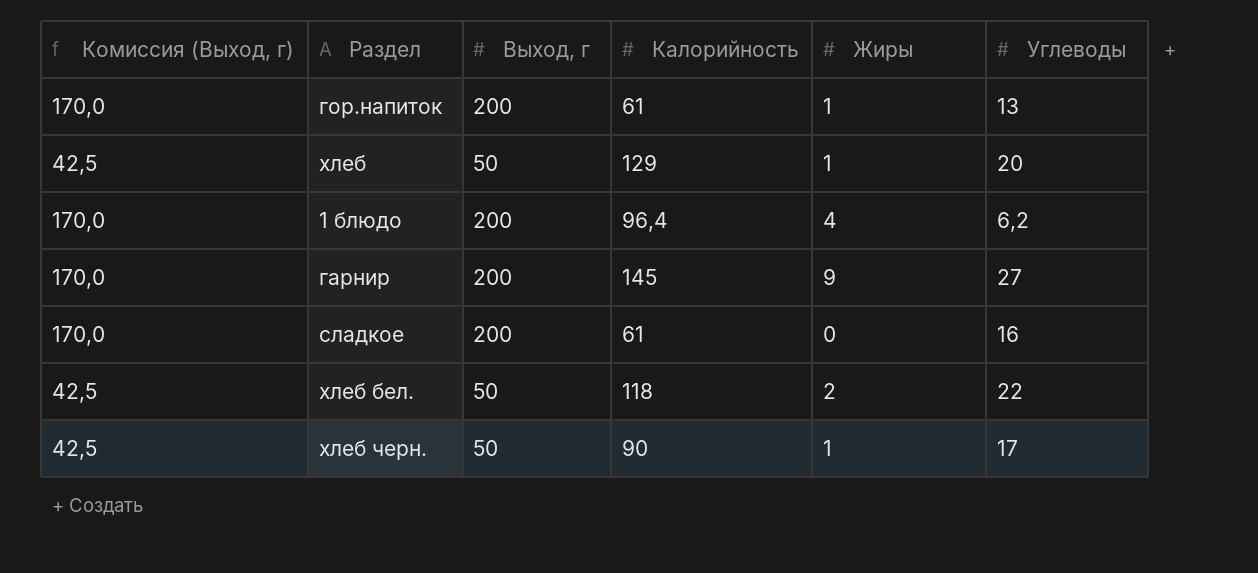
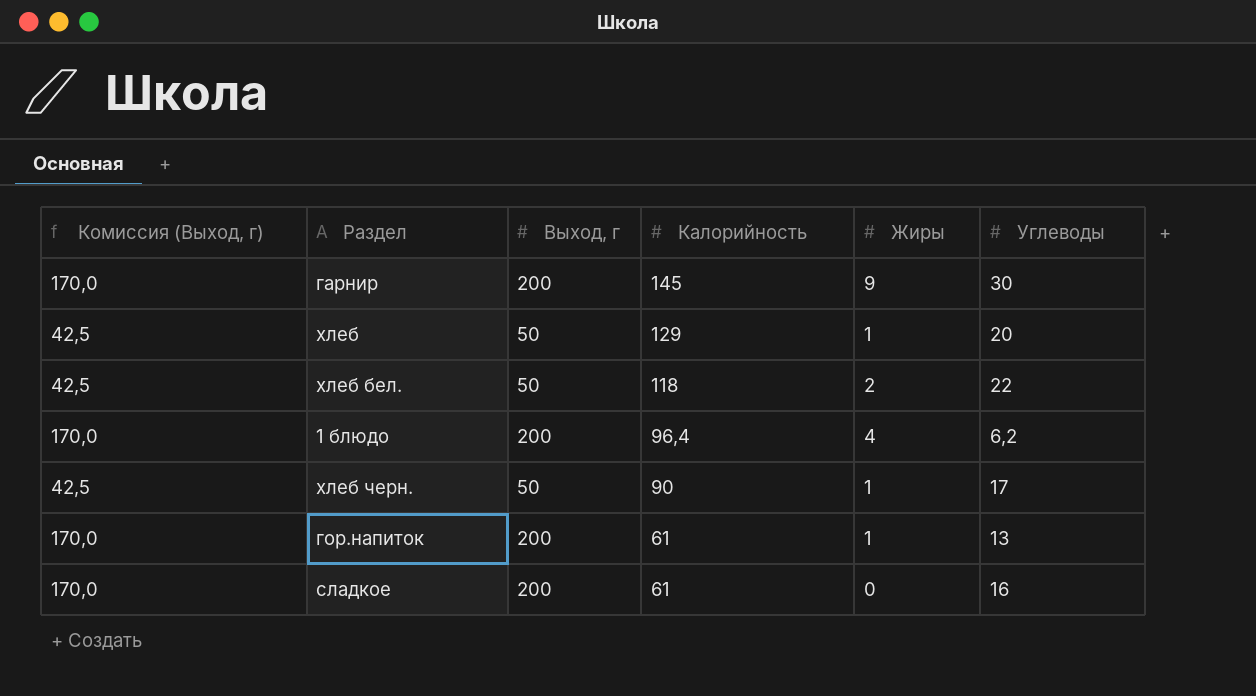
row order: none -> Калорийность descending
гарнир | Углеводы: 27 -> 30

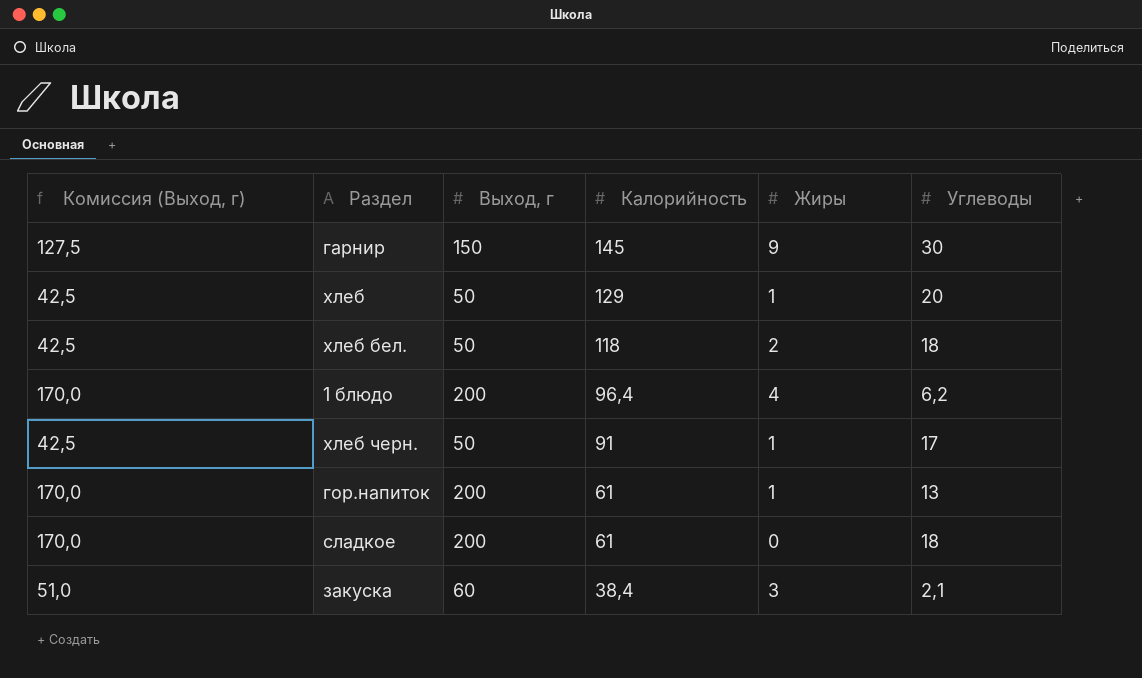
гарнир | Комиссия (Выход, г): 170,0 -> 127,5
гарнир | Выход, г: 200 -> 150
хлеб бел. | Углеводы: 22 -> 18
хлеб черн. | Калорийность: 90 -> 91
сладкое | Углеводы: 16 -> 18
row закуска: none -> 51,0 | 60 | 38,4 | 3 | 2,1

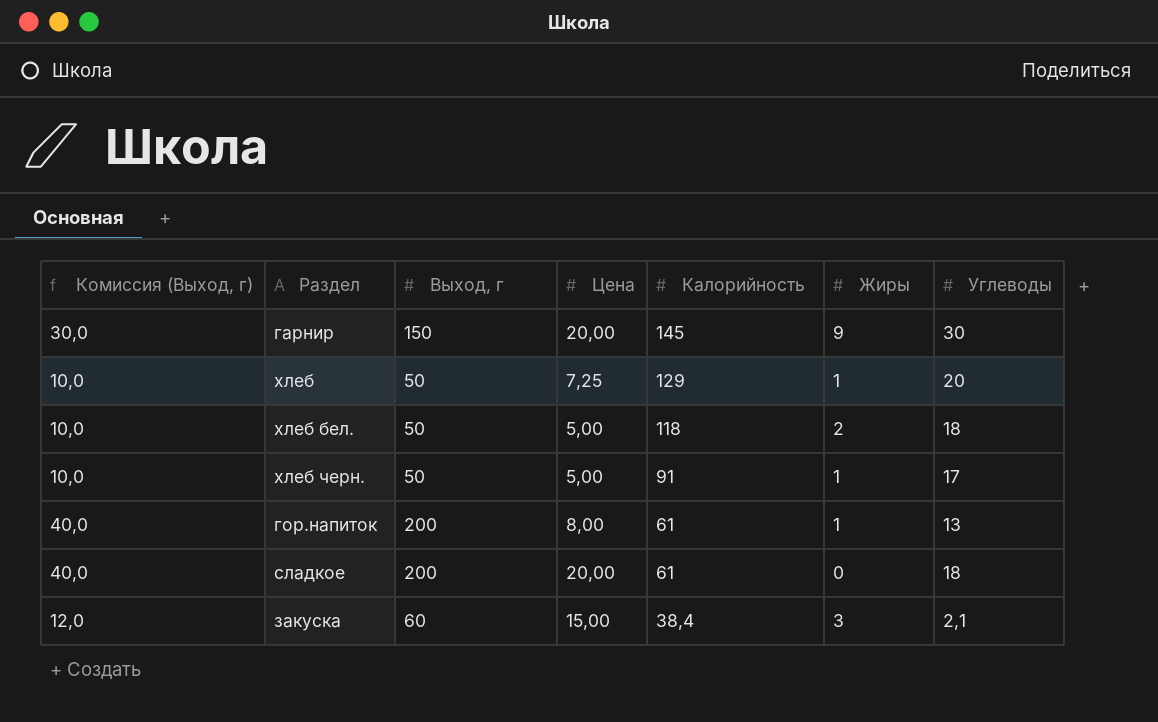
column Комиссия (Выход, г) | formula: [Выход, г] * 0,85 -> [Выход, г] * 0,2
column Цена | position: none -> 4
row 1 блюдо: 170,0 | 200 | 96,4 | 4 | 6,2 -> none

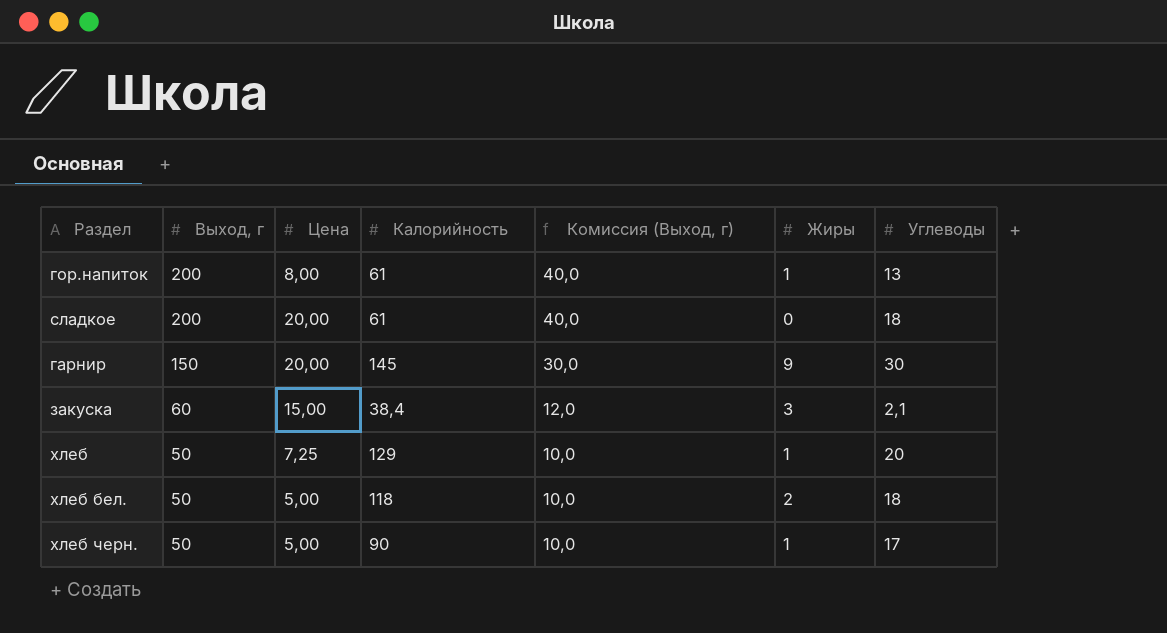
row order: Калорийность descending -> Выход, г descending
column Комиссия (Выход, г) | position: 1 -> 5
хлеб черн. | Калорийность: 91 -> 90

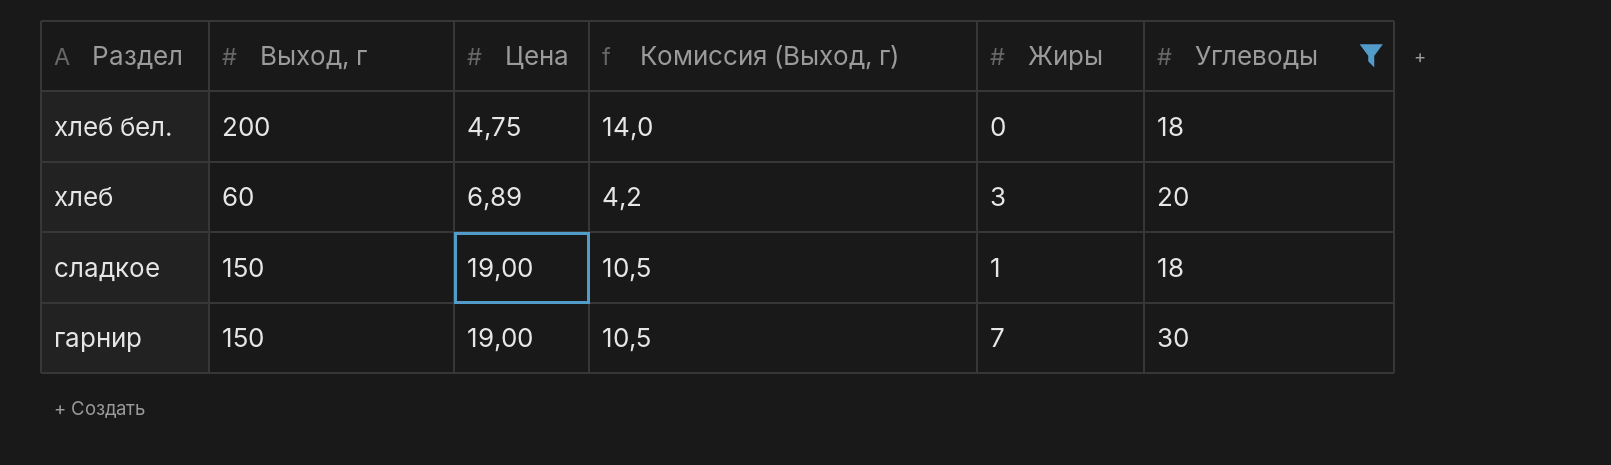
filter: none -> Углеводы >= 18
row order: Выход, г descending -> Раздел descending
column Калорийность | position: 4 -> none
column Комиссия (Выход, г) | formula: [Выход, г] * 0,2 -> [Выход, г] * 0,07
хлеб бел. | Выход, г: 50 -> 200
хлеб бел. | Цена: 5,00 -> 4,75
хлеб бел. | Жиры: 2 -> 0
хлеб | Выход, г: 50 -> 60
хлеб | Цена: 7,25 -> 6,89
хлеб | Жиры: 1 -> 3
сладкое | Выход, г: 200 -> 150
сладкое | Цена: 20,00 -> 19,00
сладкое | Жиры: 0 -> 1
гарнир | Цена: 20,00 -> 19,00
гарнир | Жиры: 9 -> 7

